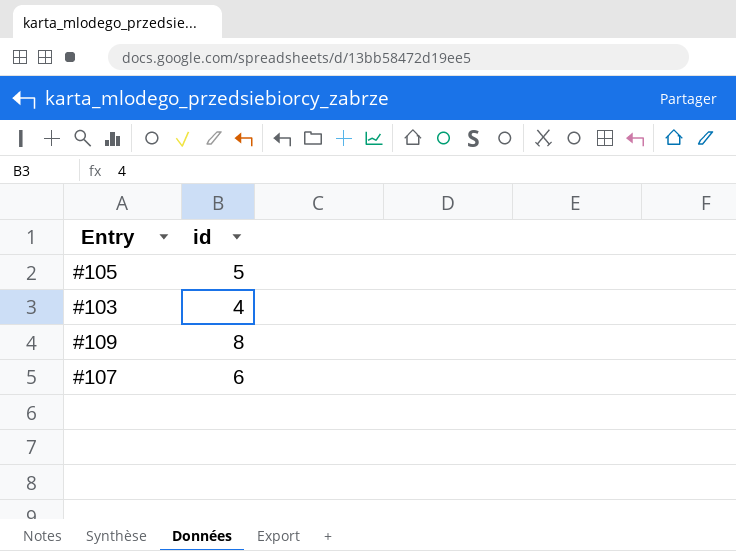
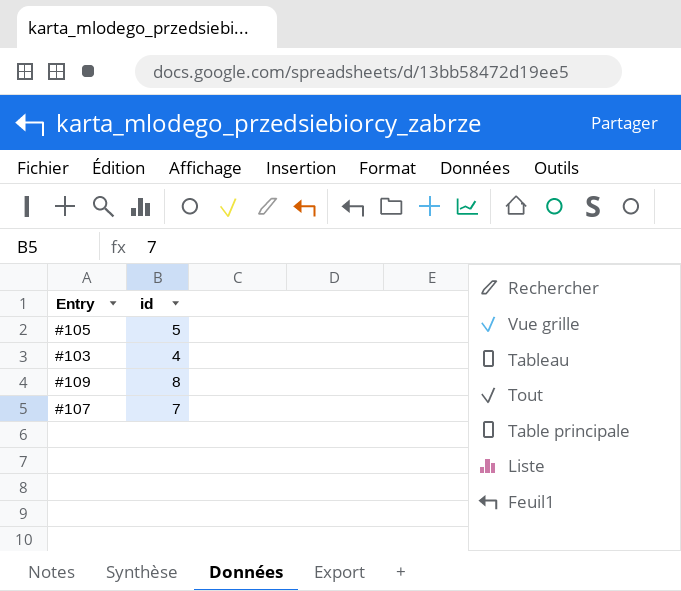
#107 | id: 6 -> 7

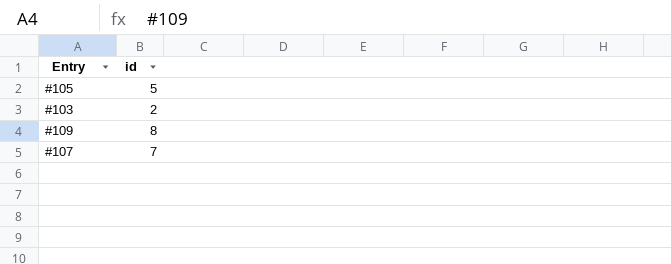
#103 | id: 4 -> 2

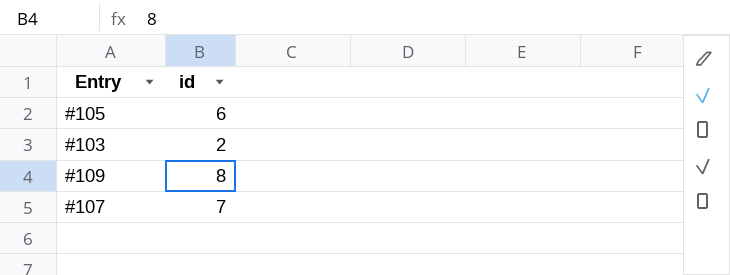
#105 | id: 5 -> 6

